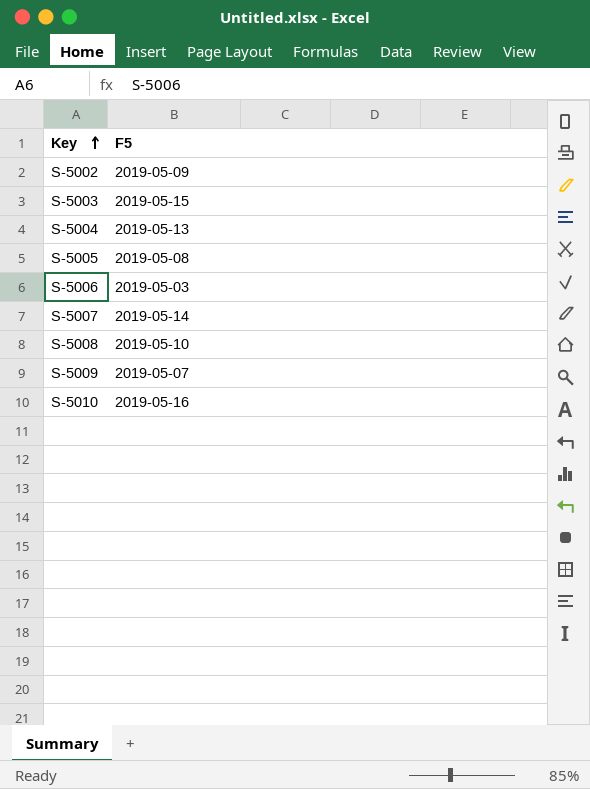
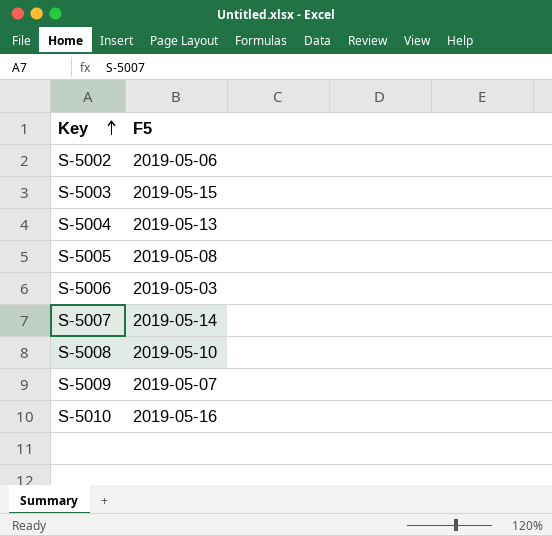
S-5002 | F5: 2019-05-09 -> 2019-05-06

